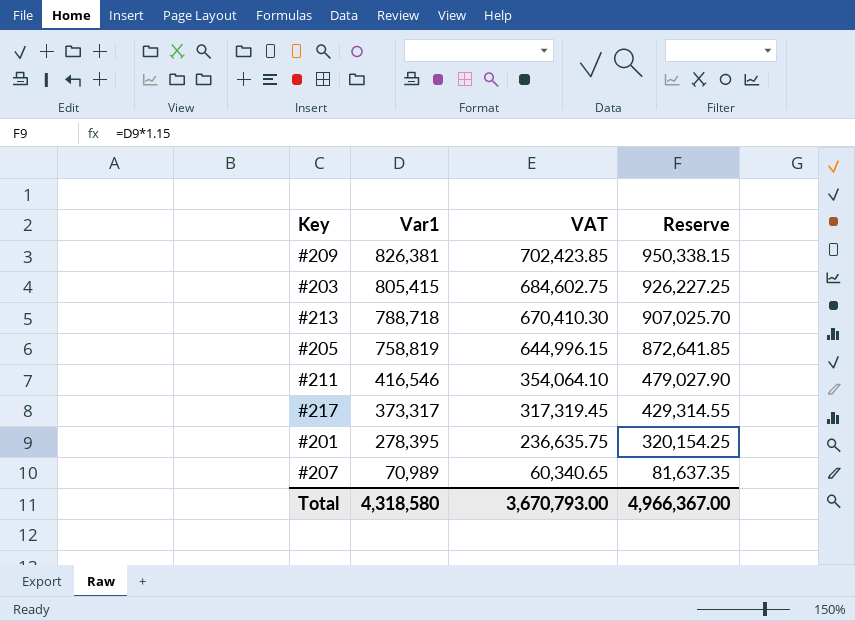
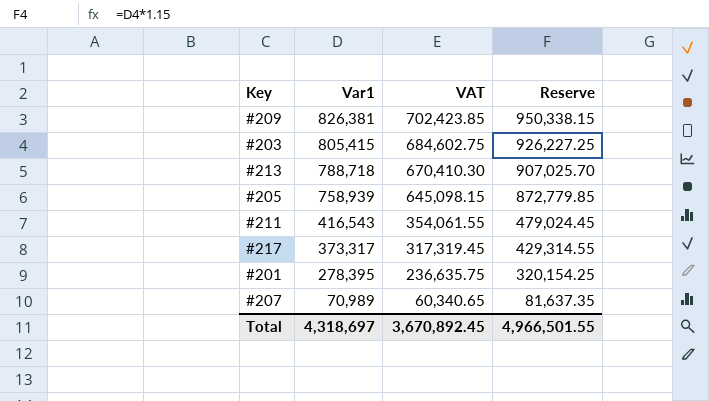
#205 | Var1: 758,819 -> 758,939
#205 | VAT: 644,996.15 -> 645,098.15
#205 | Reserve: 872,641.85 -> 872,779.85
#211 | Var1: 416,546 -> 416,543
#211 | VAT: 354,064.10 -> 354,061.55
#211 | Reserve: 479,027.90 -> 479,024.45
Total | Var1: 4,318,580 -> 4,318,697
Total | VAT: 3,670,793.00 -> 3,670,892.45
Total | Reserve: 4,966,367.00 -> 4,966,501.55

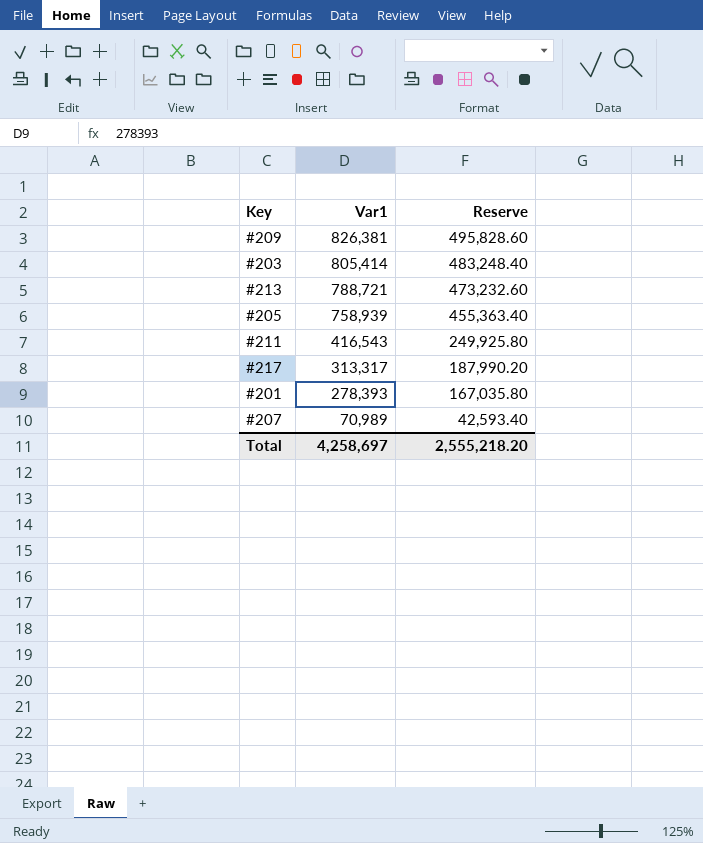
column VAT | formula: [Var1] * 0.85 -> none
column Reserve | formula: [Var1] * 1.15 -> [Var1] * 0.6
#203 | Var1: 805,415 -> 805,414
#213 | Var1: 788,718 -> 788,721
#217 | Var1: 373,317 -> 313,317
#201 | Var1: 278,395 -> 278,393
Total | Var1: 4,318,697 -> 4,258,697
Total | Reserve: 4,966,501.55 -> 2,555,218.20

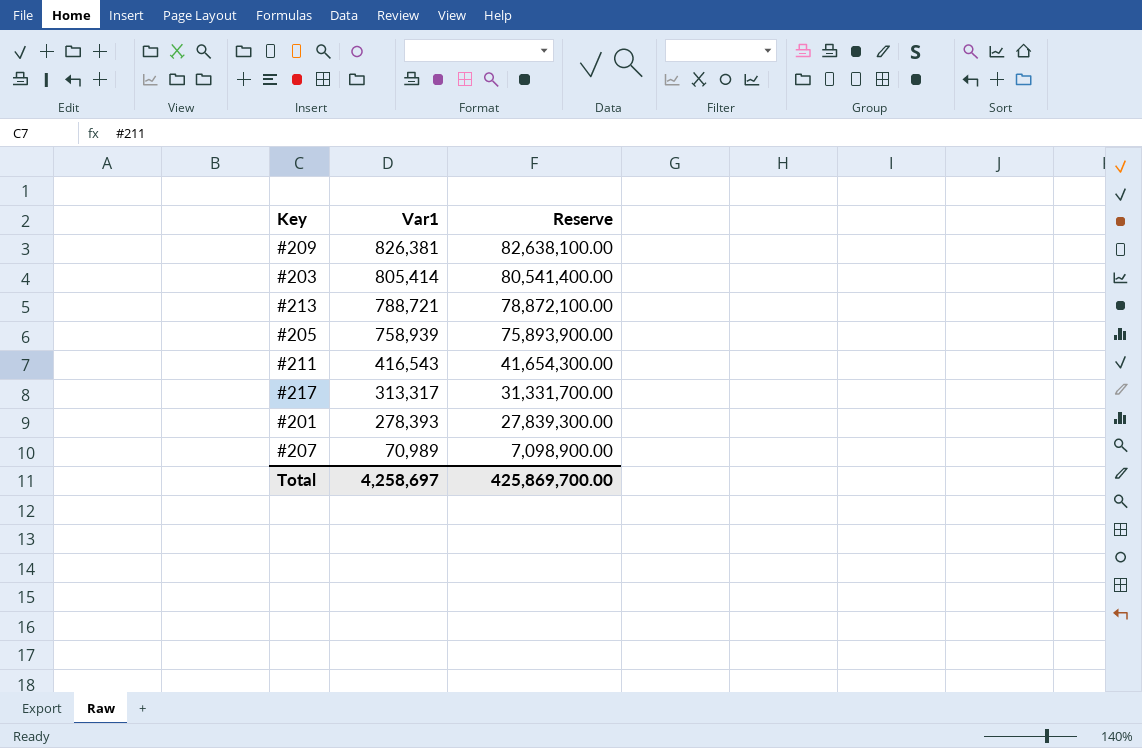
column Reserve | formula: [Var1] * 0.6 -> [Var1] * 100
Total | Reserve: 2,555,218.20 -> 425,869,700.00

